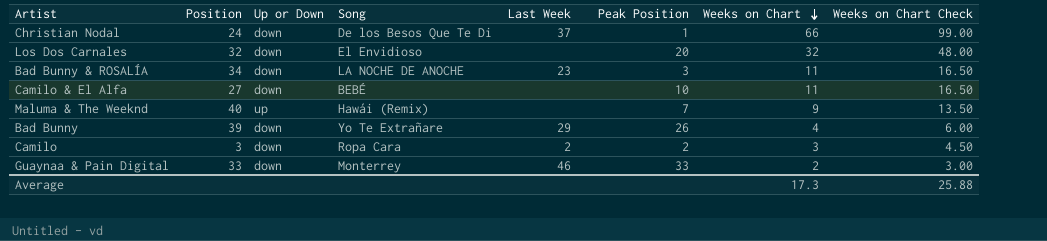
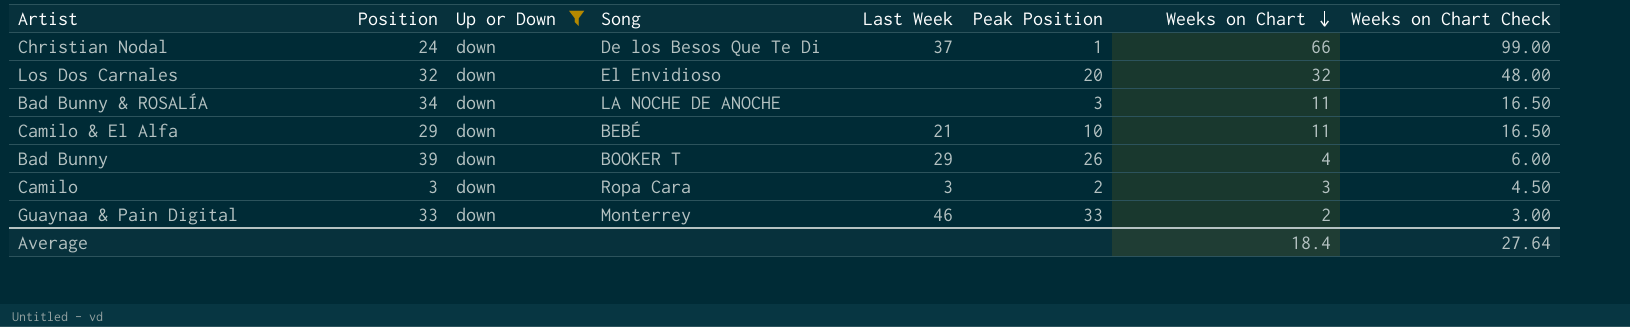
filter: none -> Up or Down = down
Bad Bunny & ROSALÍA | Last Week: 23 -> none
Camilo & El Alfa | Position: 27 -> 29
Camilo & El Alfa | Last Week: none -> 21
Bad Bunny | Song: Yo Te Extrañare -> BOOKER T
Camilo | Last Week: 2 -> 3
Average | Weeks on Chart: 17.3 -> 18.4
Average | Weeks on Chart Check: 25.88 -> 27.64

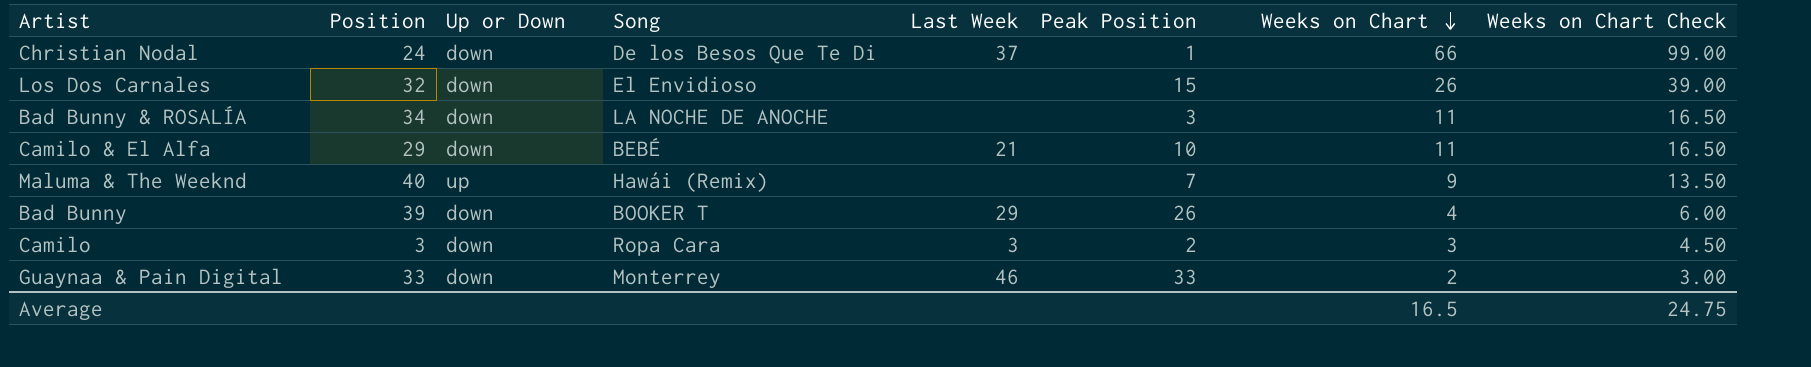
filter: Up or Down = down -> none
Los Dos Carnales | Peak Position: 20 -> 15
Los Dos Carnales | Weeks on Chart: 32 -> 26
Los Dos Carnales | Weeks on Chart Check: 48.00 -> 39.00
Average | Weeks on Chart: 18.4 -> 16.5
Average | Weeks on Chart Check: 27.64 -> 24.75

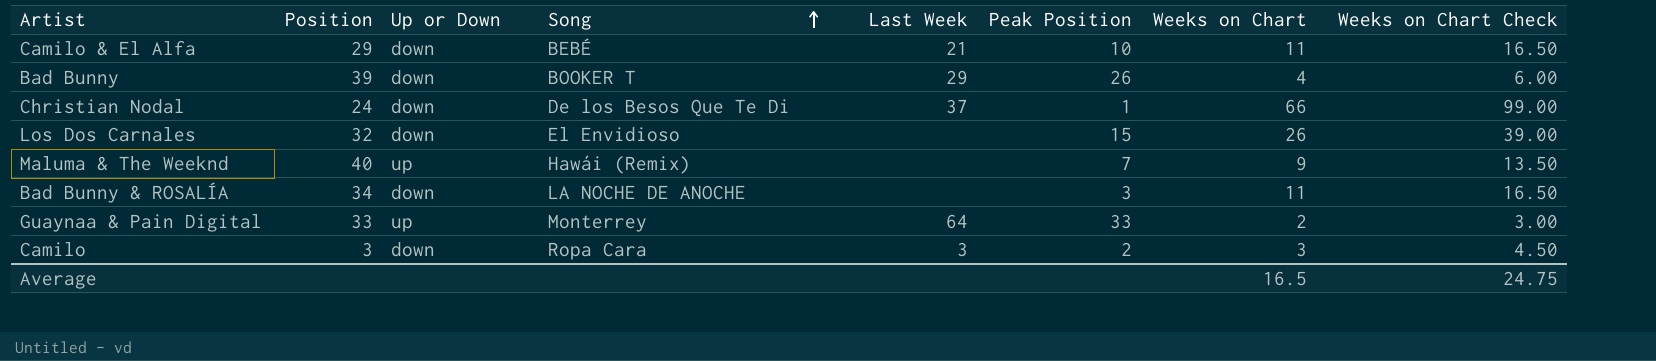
row order: Weeks on Chart descending -> Song ascending
Guaynaa & Pain Digital | Up or Down: down -> up
Guaynaa & Pain Digital | Last Week: 46 -> 64

